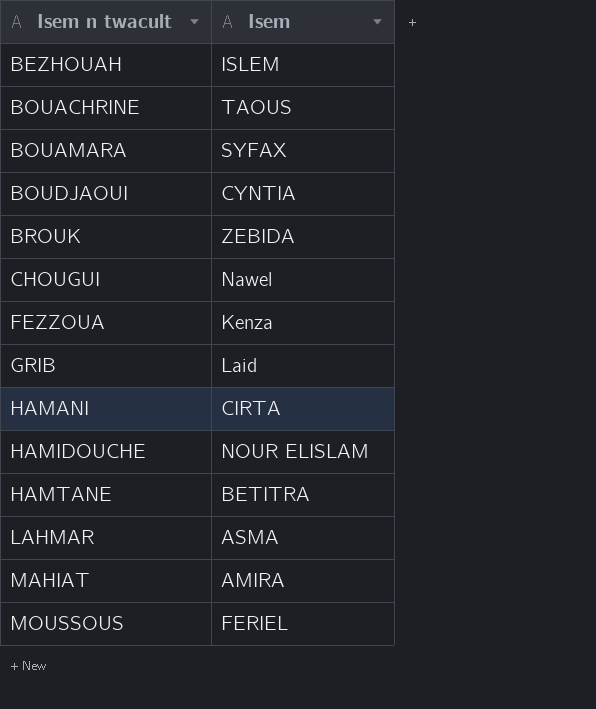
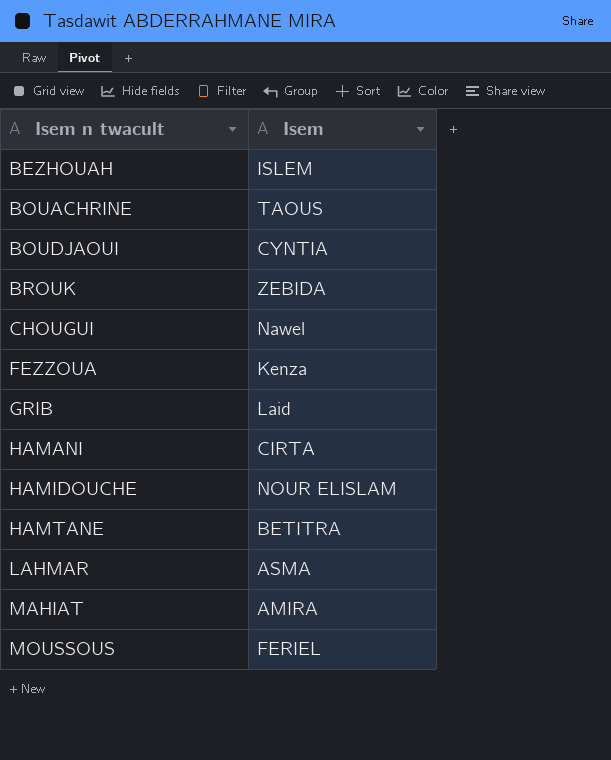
row BOUAMARA: SYFAX -> none

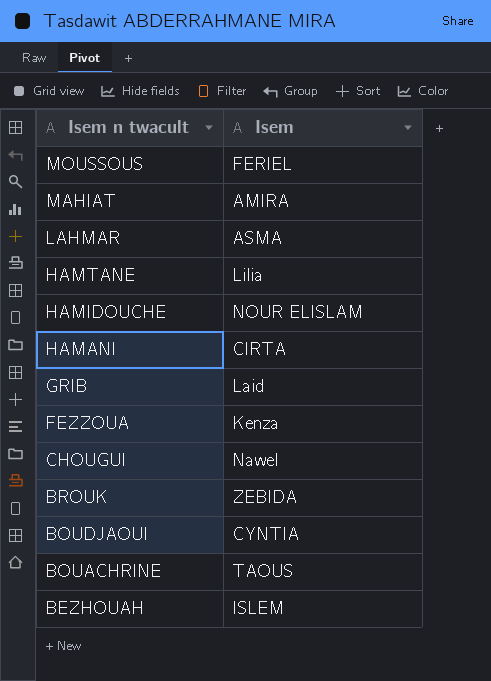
row order: Isem n twacult ascending -> Isem n twacult descending
HAMTANE | Isem: BETITRA -> Lilia

